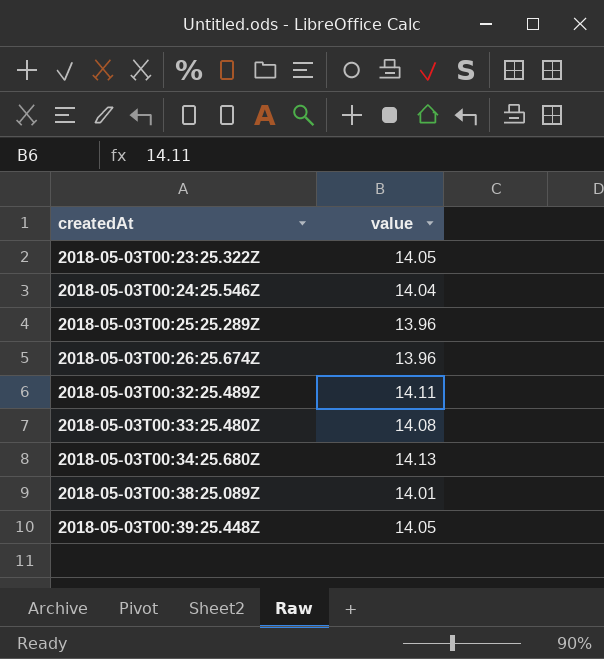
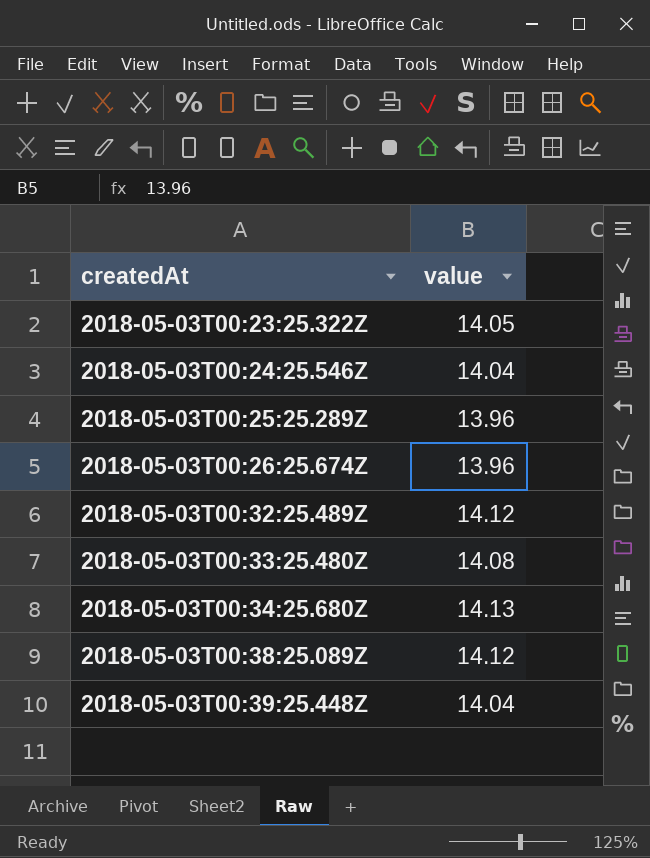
2018-05-03T00:32:25.489Z | value: 14.11 -> 14.12
2018-05-03T00:38:25.089Z | value: 14.01 -> 14.12
2018-05-03T00:39:25.448Z | value: 14.05 -> 14.04

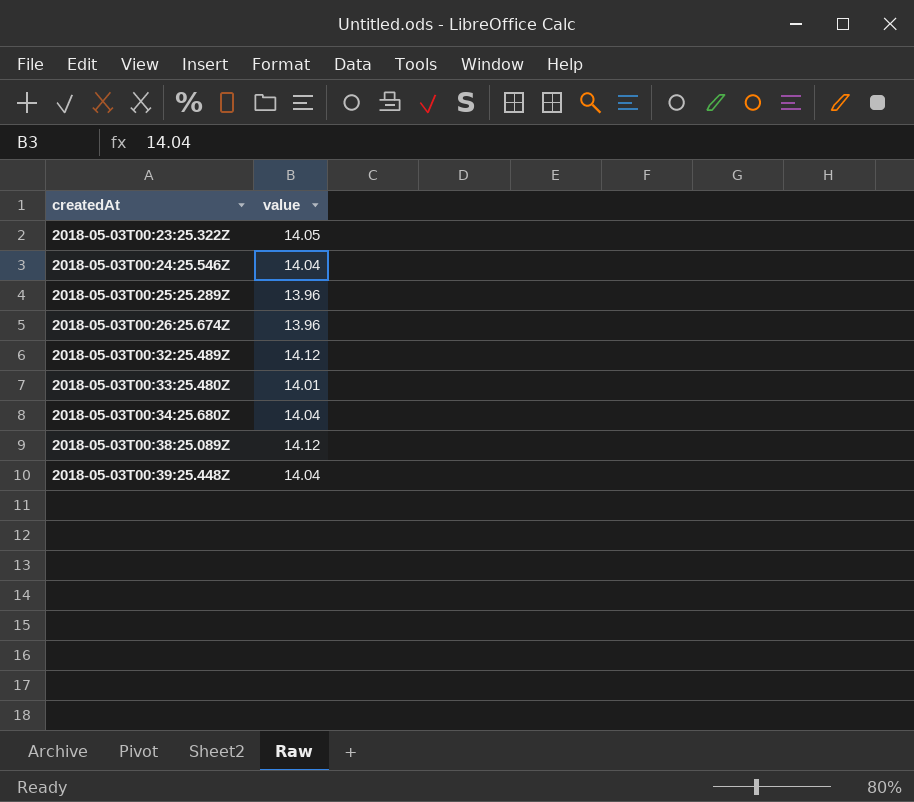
2018-05-03T00:33:25.480Z | value: 14.08 -> 14.01
2018-05-03T00:34:25.680Z | value: 14.13 -> 14.04

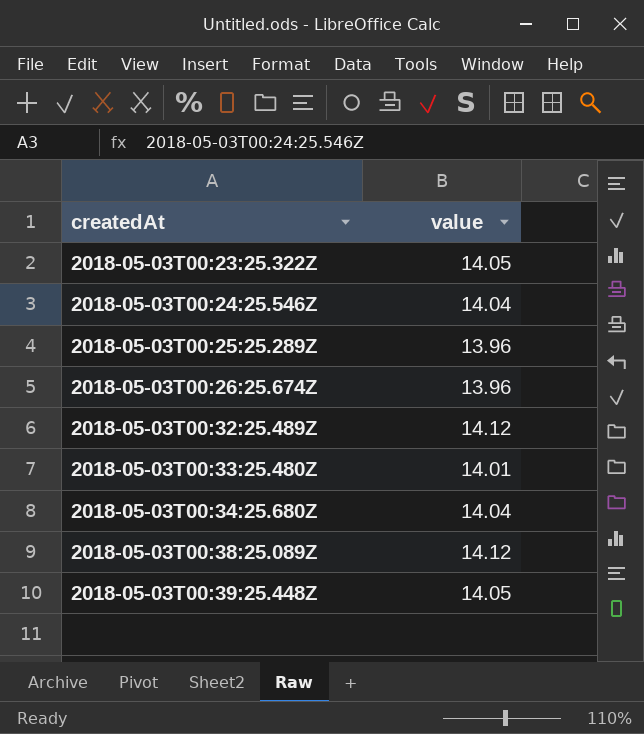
2018-05-03T00:39:25.448Z | value: 14.04 -> 14.05

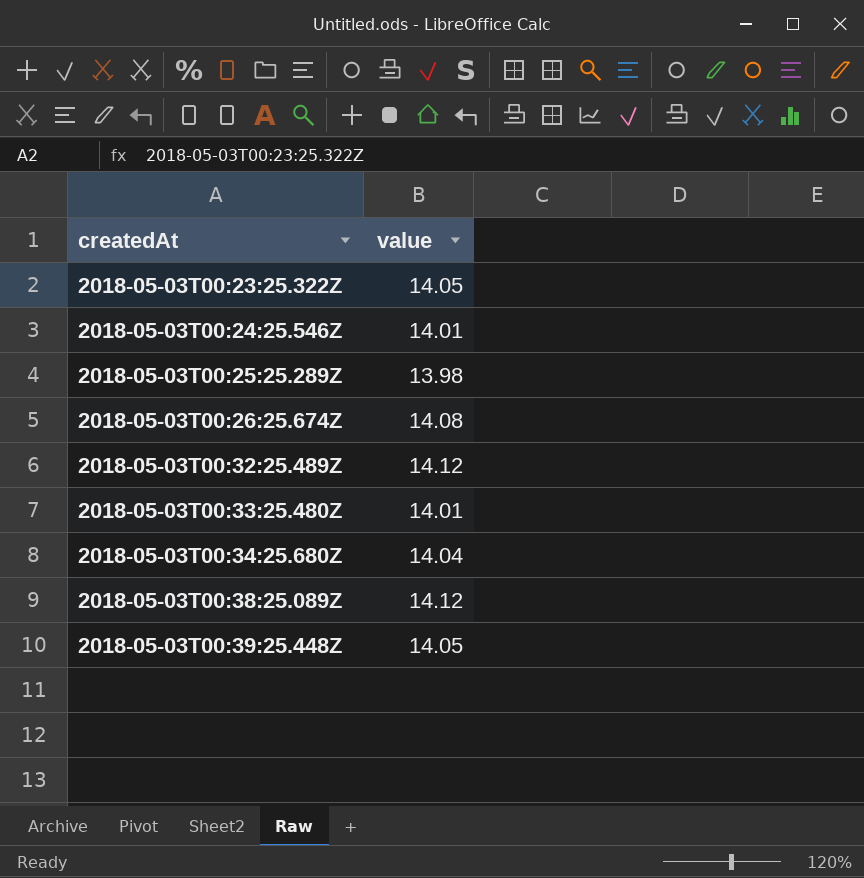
2018-05-03T00:24:25.546Z | value: 14.04 -> 14.01
2018-05-03T00:25:25.289Z | value: 13.96 -> 13.98
2018-05-03T00:26:25.674Z | value: 13.96 -> 14.08

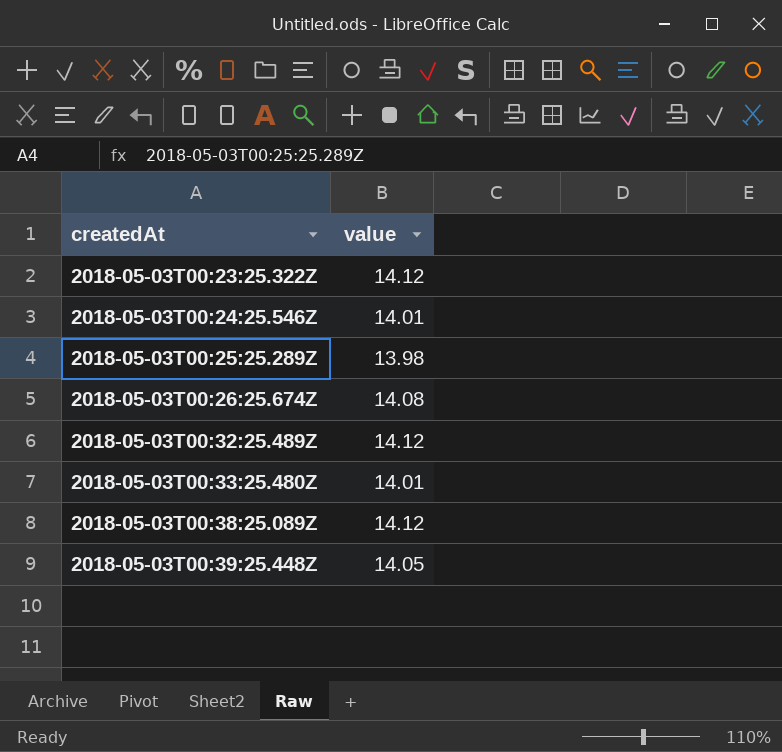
row 2018-05-03T00:34:25.680Z: 14.04 -> none
2018-05-03T00:23:25.322Z | value: 14.05 -> 14.12

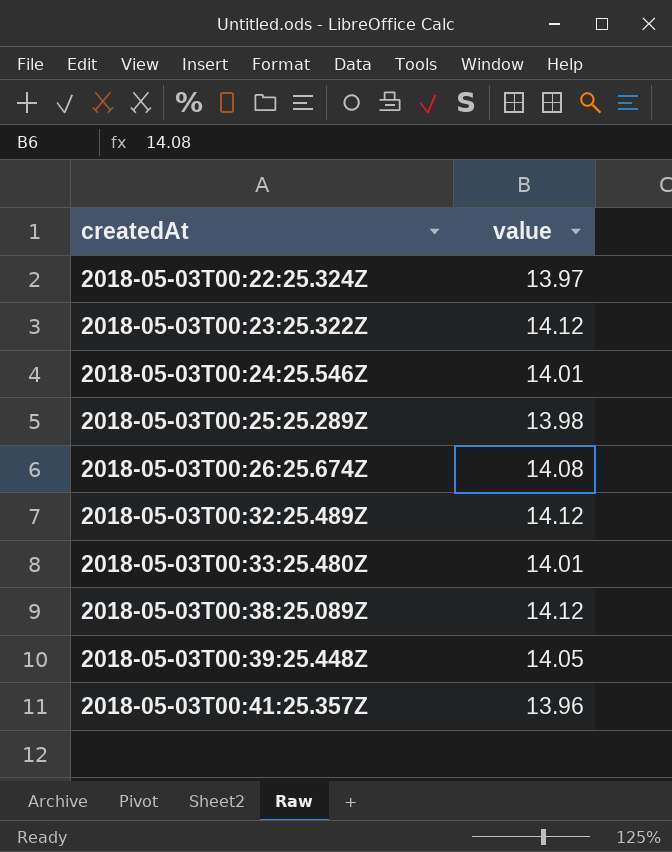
row 2018-05-03T00:22:25.324Z: none -> 13.97
row 2018-05-03T00:41:25.357Z: none -> 13.96

